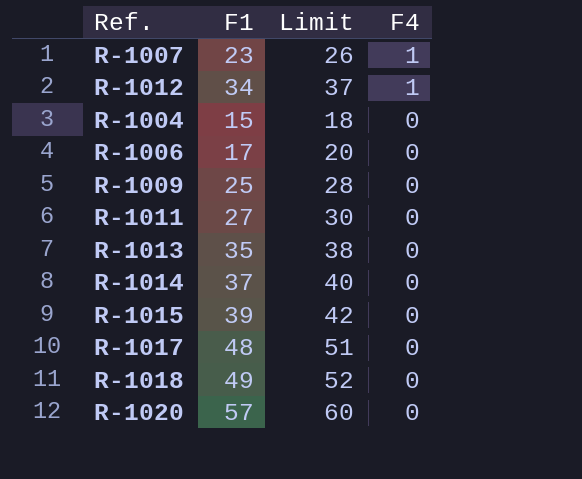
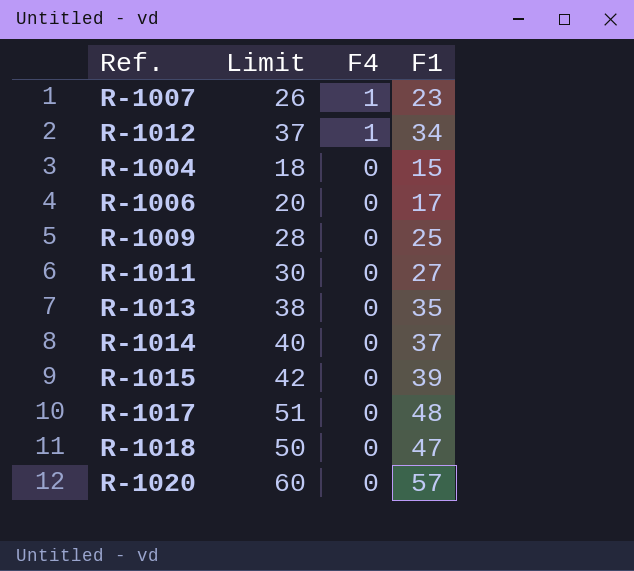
column F1 | position: 2 -> 4
R-1018 | Limit: 52 -> 50
R-1018 | F1: 49 -> 47

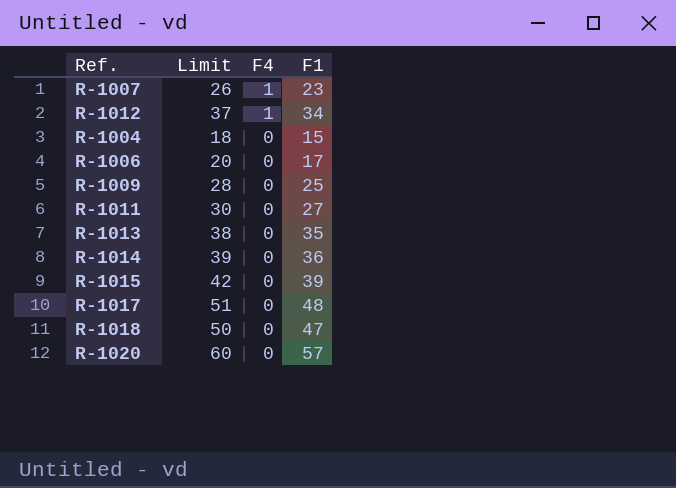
R-1014 | Limit: 40 -> 39
R-1014 | F1: 37 -> 36

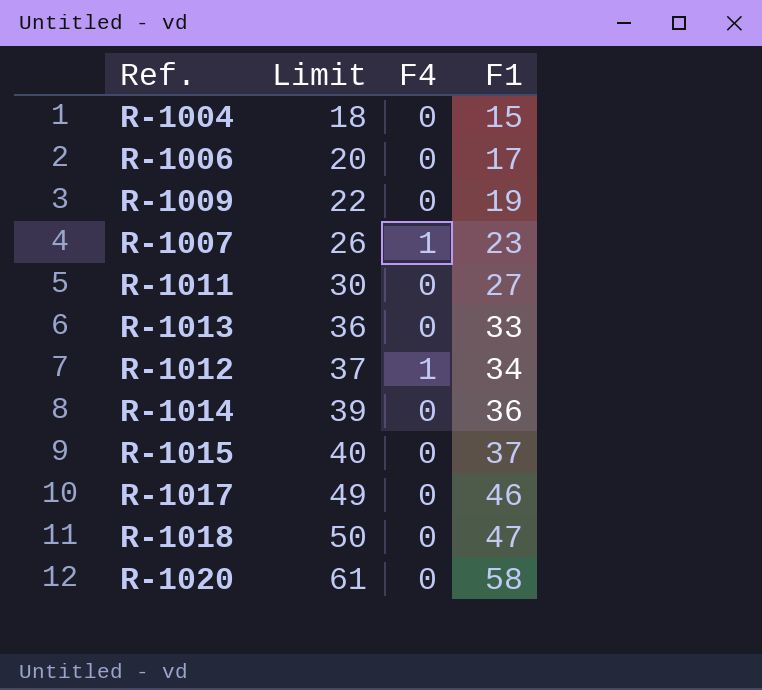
row order: F4 descending -> Limit ascending
R-1009 | Limit: 28 -> 22
R-1009 | F1: 25 -> 19
R-1013 | Limit: 38 -> 36
R-1013 | F1: 35 -> 33
R-1015 | Limit: 42 -> 40
R-1015 | F1: 39 -> 37
R-1017 | Limit: 51 -> 49
R-1017 | F1: 48 -> 46
R-1020 | Limit: 60 -> 61
R-1020 | F1: 57 -> 58

